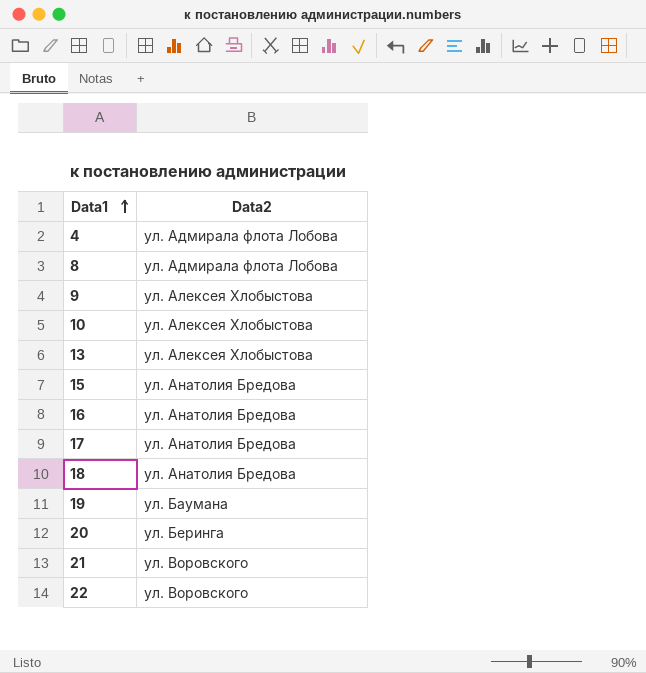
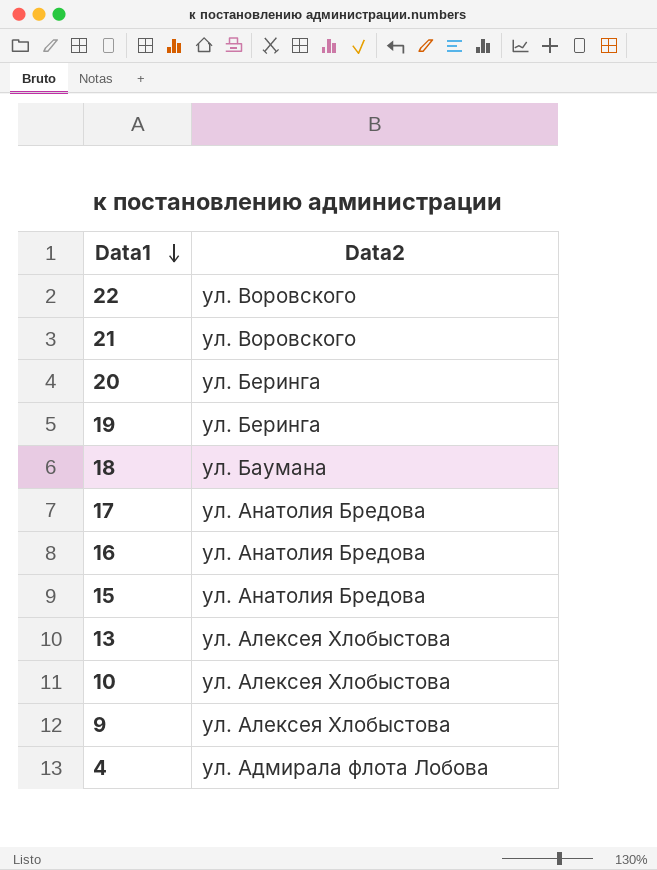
row order: Data1 ascending -> Data1 descending
row 8: ул. Адмирала флота Лобова -> none
19 | Data2: ул. Баумана -> ул. Беринга
18 | Data2: ул. Анатолия Бредова -> ул. Баумана

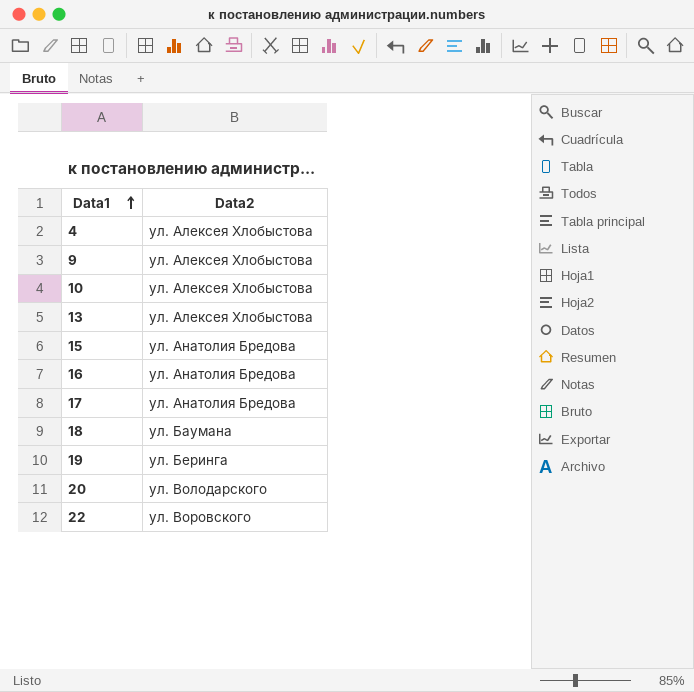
row order: Data1 descending -> Data1 ascending
row 21: ул. Воровского -> none
4 | Data2: ул. Адмирала флота Лобова -> ул. Алексея Хлобыстова
20 | Data2: ул. Беринга -> ул. Володарского

